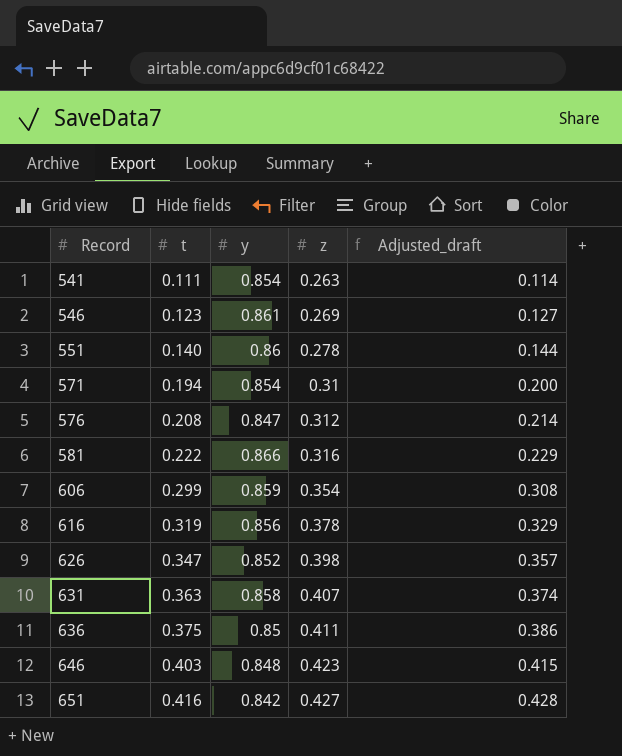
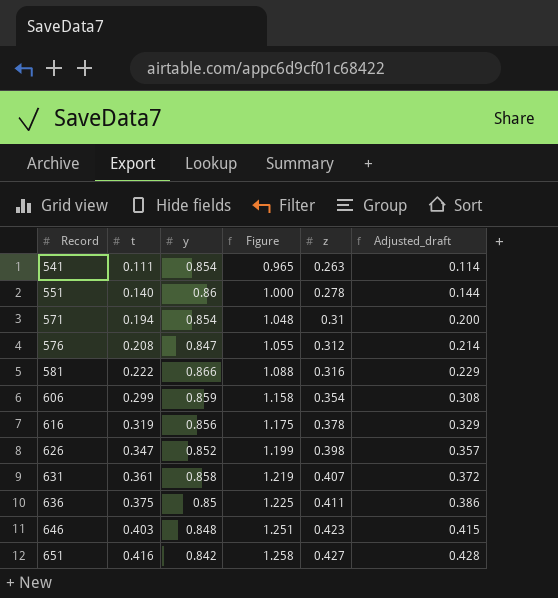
column Figure | formula: none -> [t] + [y]
row 546: 0.123 | 0.861 | 0.269 | 0.127 -> none
631 | t: 0.363 -> 0.361
631 | Adjusted_draft: 0.374 -> 0.372

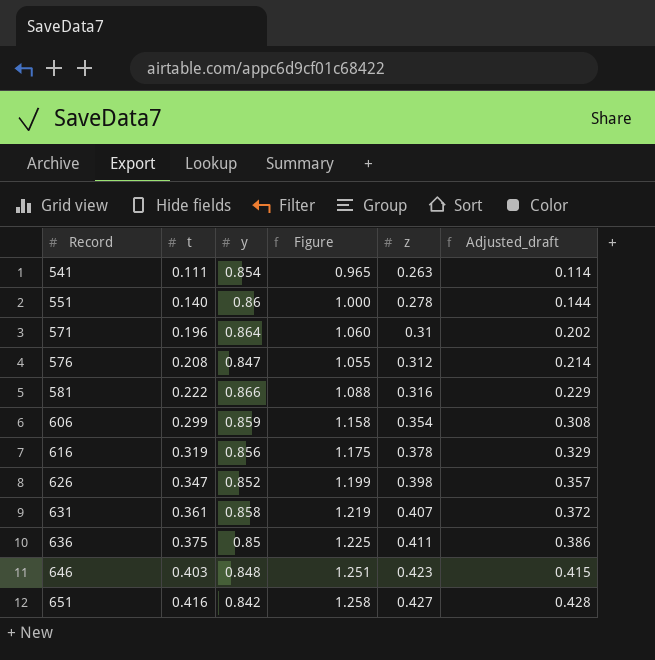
571 | t: 0.194 -> 0.196
571 | y: 0.854 -> 0.864
571 | Figure: 1.048 -> 1.060
571 | Adjusted_draft: 0.200 -> 0.202

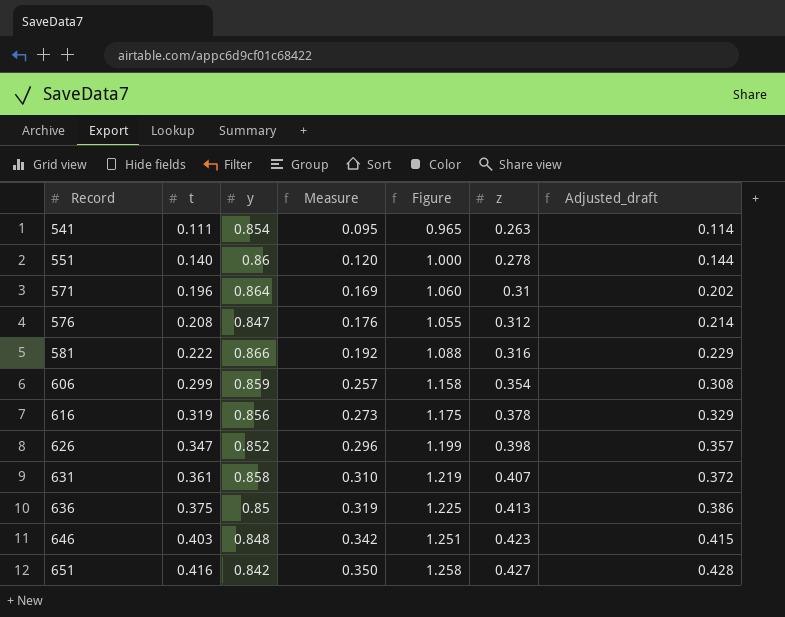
column Measure | formula: none -> [t] * [y]
636 | z: 0.411 -> 0.413

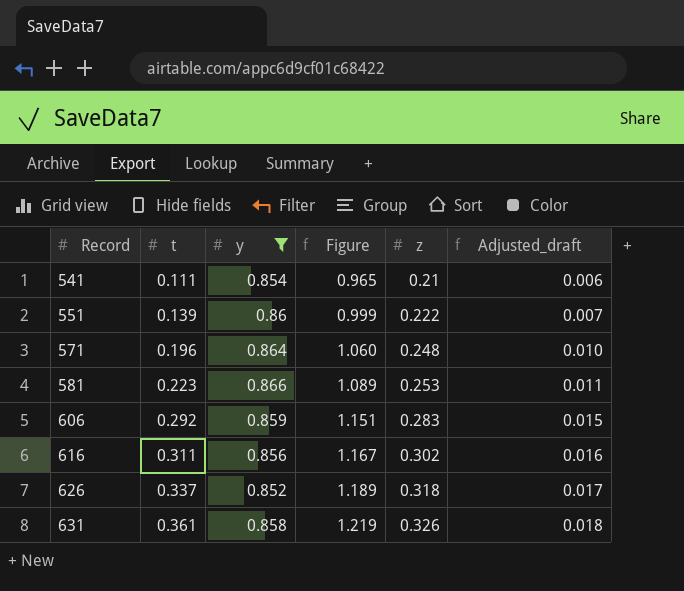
filter: none -> y >= 0.852
column Measure | formula: [t] * [y] -> none
column Adjusted_draft | formula: [t] * 1.03 -> [t] * 0.05
541 | z: 0.263 -> 0.21
551 | t: 0.140 -> 0.139
551 | Figure: 1.000 -> 0.999
551 | z: 0.278 -> 0.222
571 | z: 0.31 -> 0.248
581 | t: 0.222 -> 0.223
581 | Figure: 1.088 -> 1.089
581 | z: 0.316 -> 0.253
606 | t: 0.299 -> 0.292
606 | Figure: 1.158 -> 1.151
606 | z: 0.354 -> 0.283
616 | t: 0.319 -> 0.311
616 | Figure: 1.175 -> 1.167
616 | z: 0.378 -> 0.302
626 | t: 0.347 -> 0.337
626 | Figure: 1.199 -> 1.189
626 | z: 0.398 -> 0.318
631 | z: 0.407 -> 0.326

